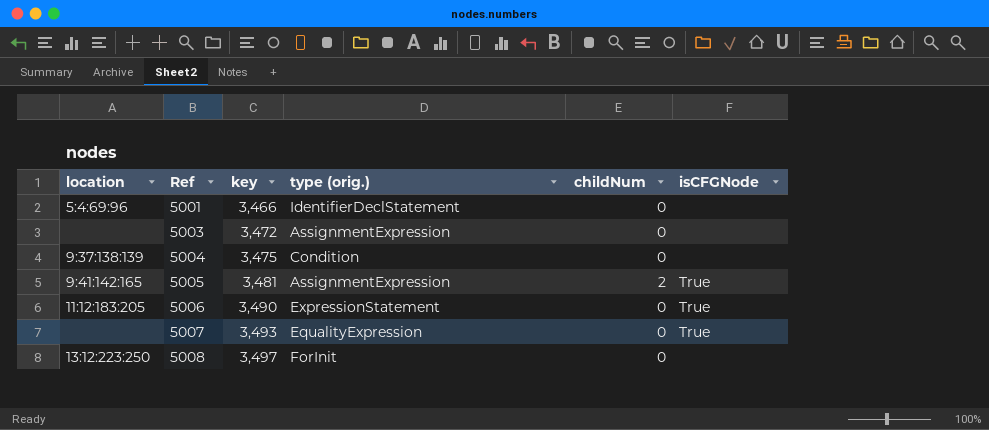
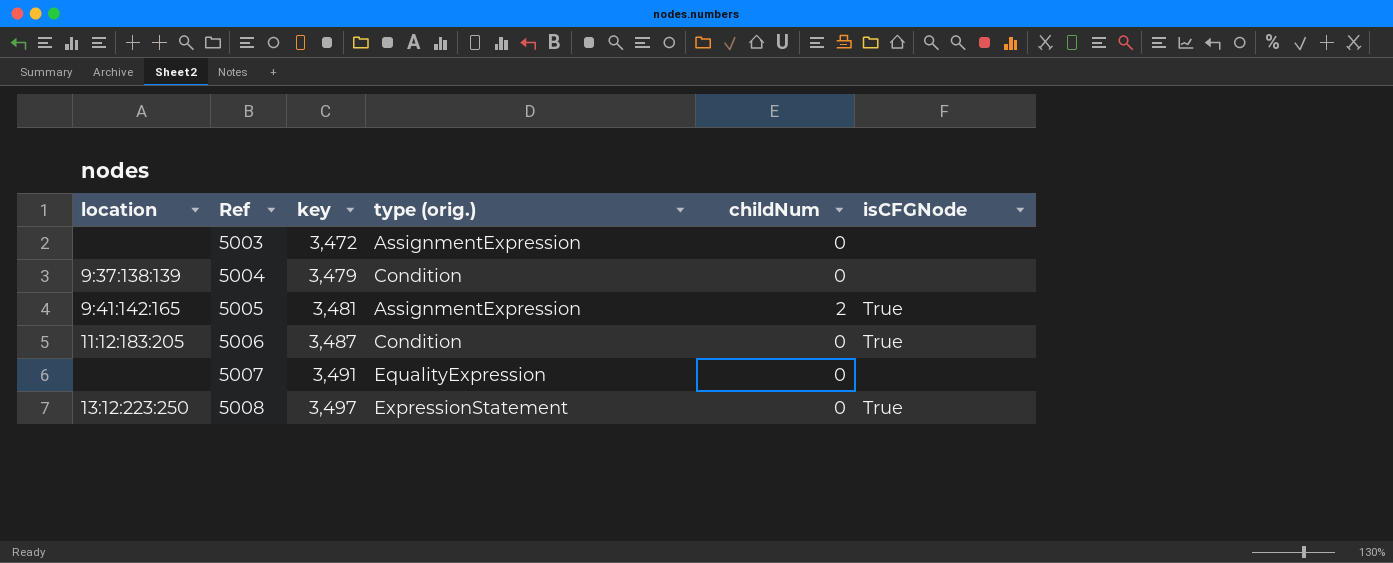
row 5001: 5:4:69:96 | 3,466 | IdentifierDeclStatement | 0 | none -> none
5004 | key: 3,475 -> 3,479
5006 | key: 3,490 -> 3,487
5006 | type (orig.): ExpressionStatement -> Condition
5007 | key: 3,493 -> 3,491
5007 | isCFGNode: True -> none
5008 | type (orig.): ForInit -> ExpressionStatement
5008 | isCFGNode: none -> True

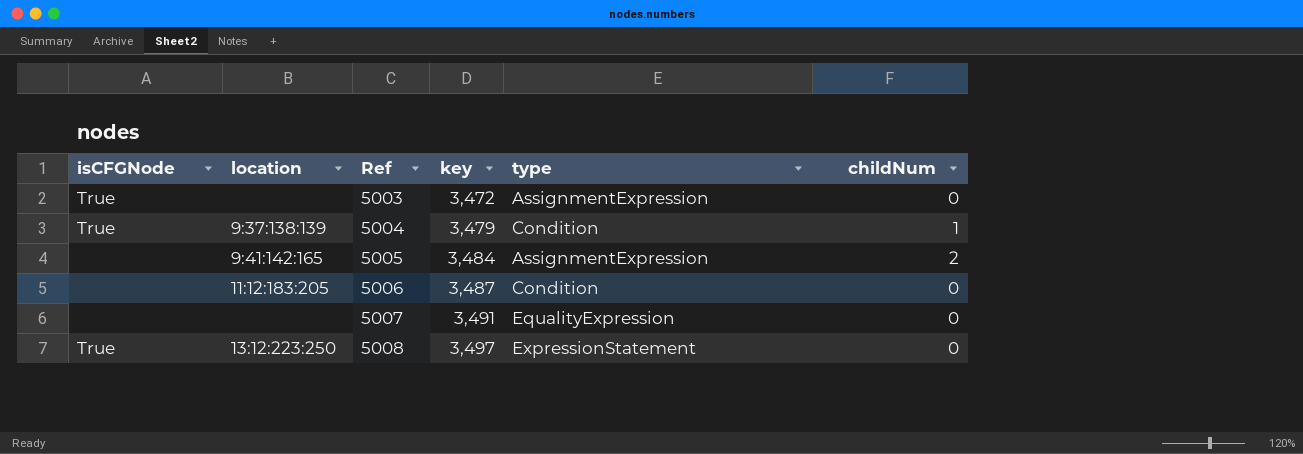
column isCFGNode | position: 6 -> 1
column name: type (orig.) -> type
5003 | isCFGNode: none -> True
5004 | isCFGNode: none -> True
5004 | childNum: 0 -> 1
5005 | isCFGNode: True -> none
5005 | key: 3,481 -> 3,484
5006 | isCFGNode: True -> none

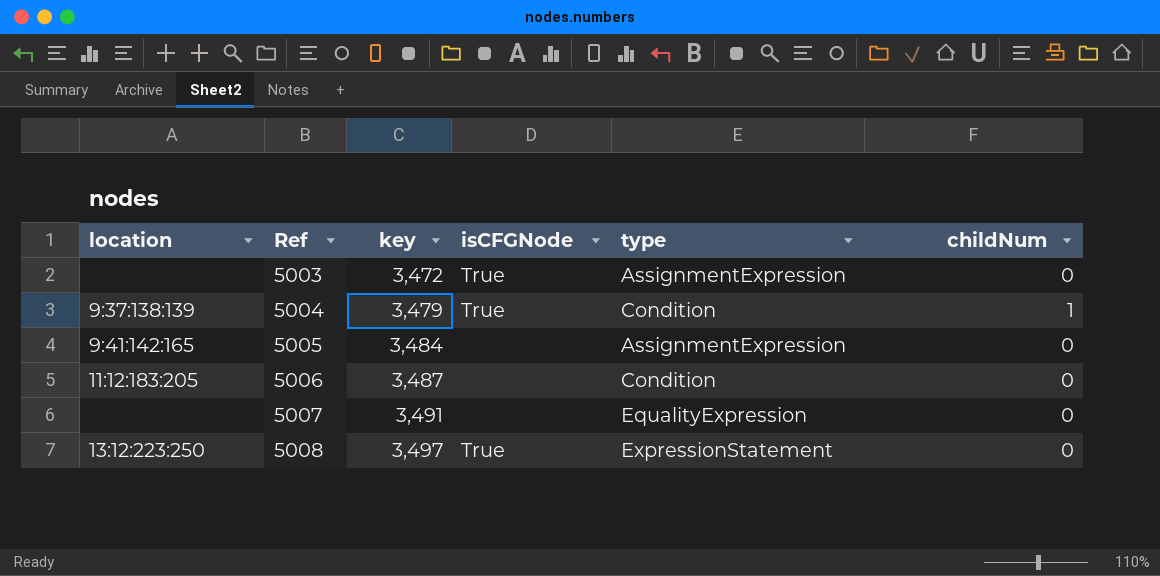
column isCFGNode | position: 1 -> 4
5005 | childNum: 2 -> 0

